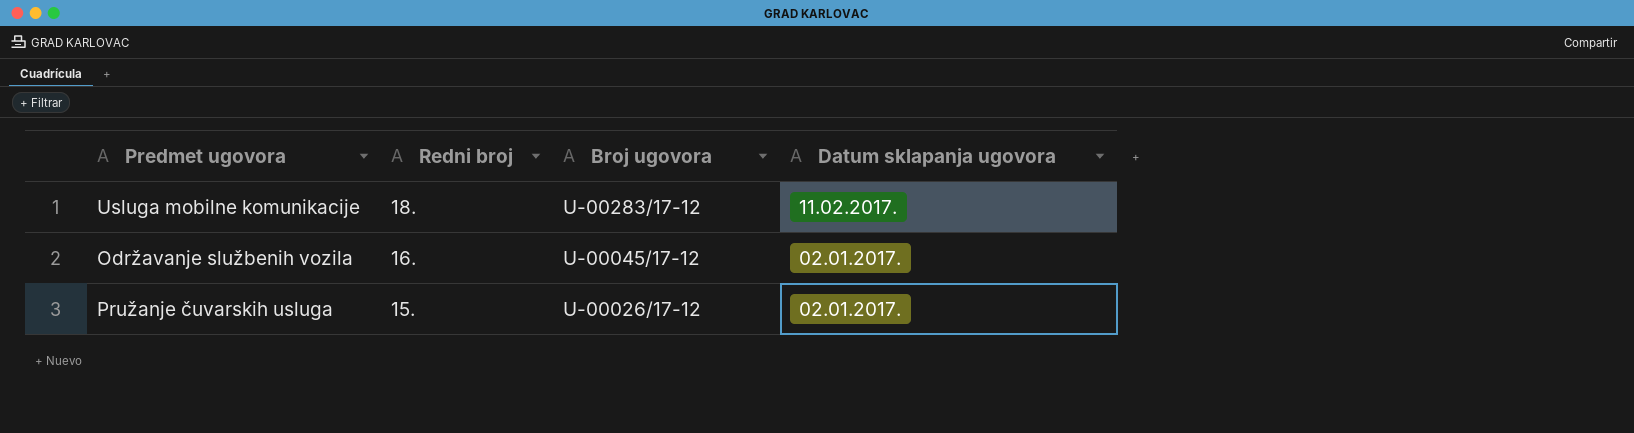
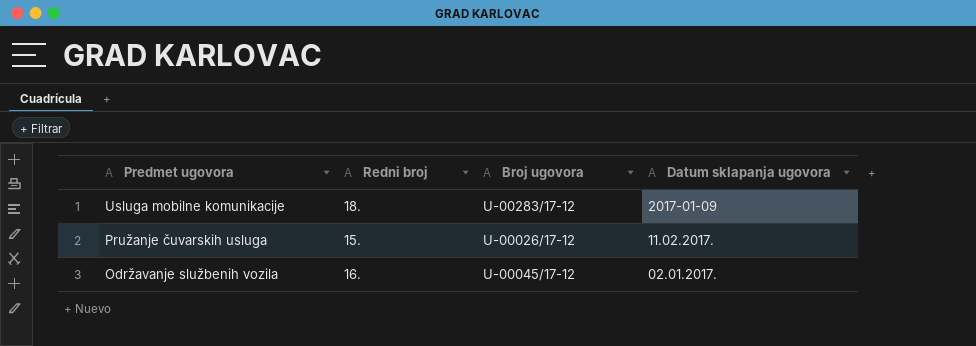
row order: Redni broj descending -> Predmet ugovora descending
Usluga mobilne komunikacije | Datum sklapanja ugovora: 11.02.2017. -> 2017-01-09
Pružanje čuvarskih usluga | Datum sklapanja ugovora: 02.01.2017. -> 11.02.2017.

